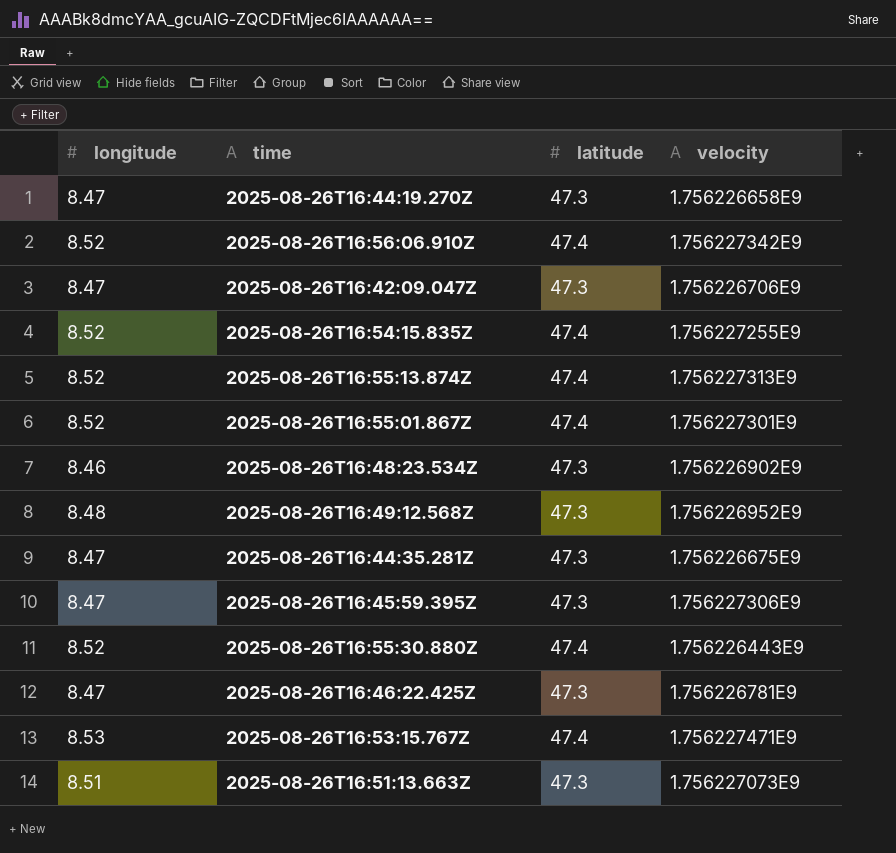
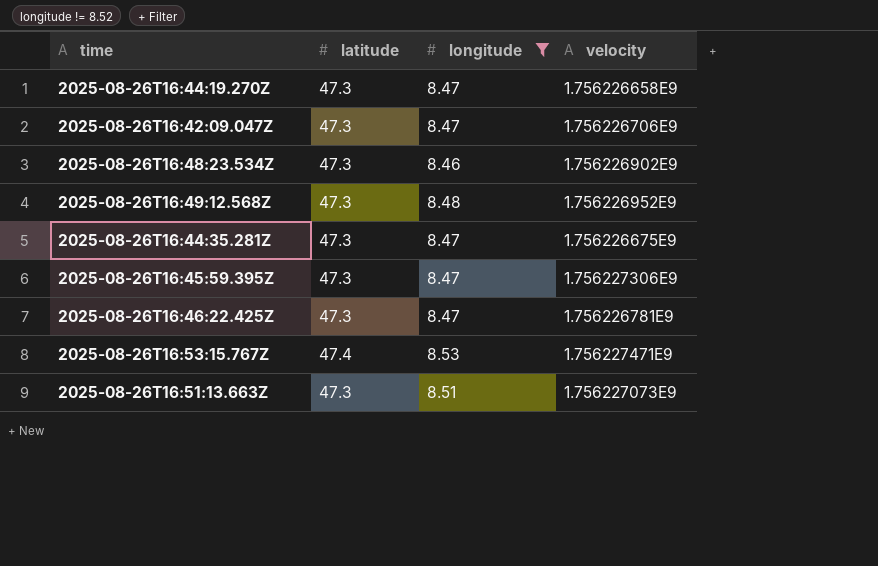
filter: none -> longitude != 8.52
column longitude | position: 1 -> 3

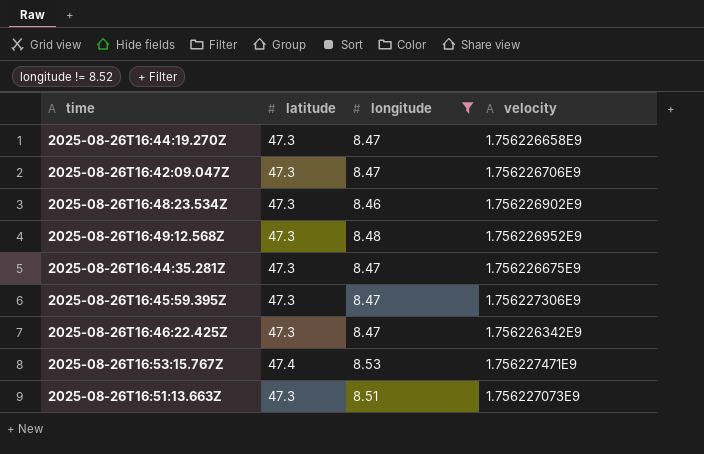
2025-08-26T16:46:22.425Z | velocity: 1.756226781E9 -> 1.756226342E9

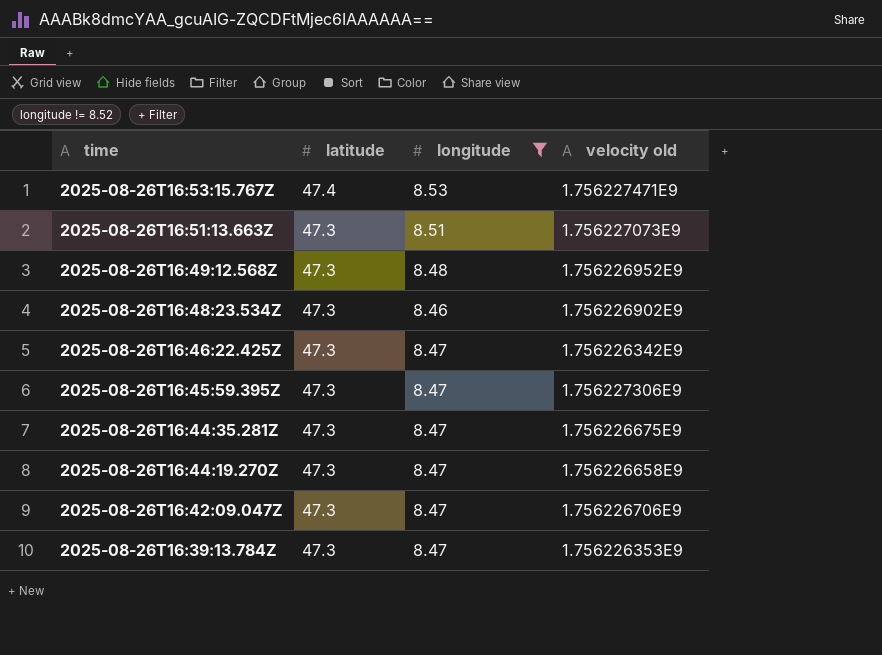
row order: none -> time descending
column name: velocity -> velocity old
row 2025-08-26T16:39:13.784Z: none -> 47.3 | 8.47 | 1.756226353E9

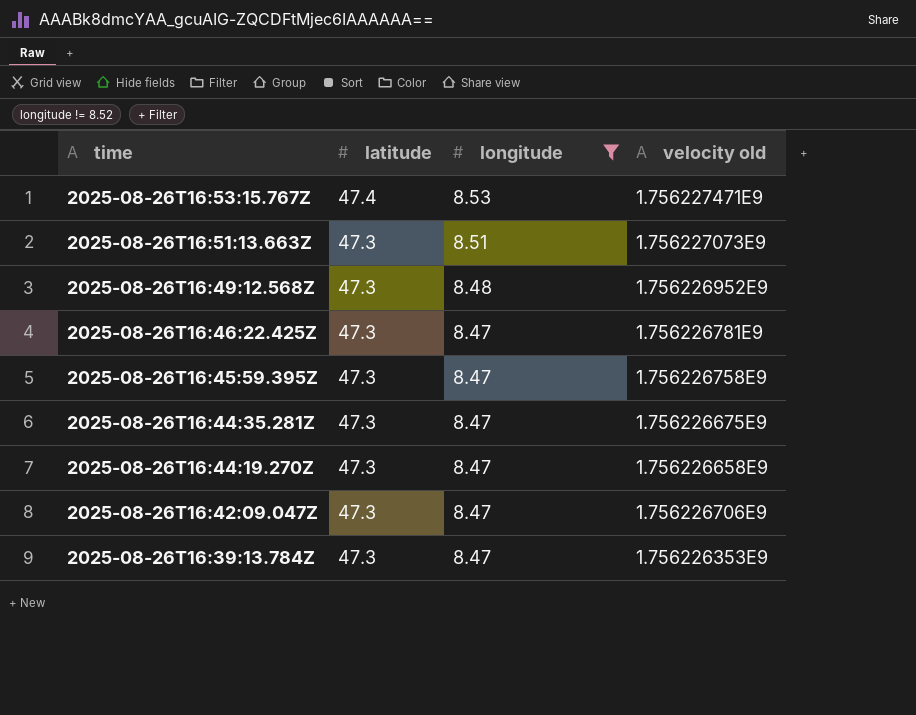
row 2025-08-26T16:48:23.534Z: 47.3 | 8.46 | 1.756226902E9 -> none
2025-08-26T16:46:22.425Z | velocity old: 1.756226342E9 -> 1.756226781E9
2025-08-26T16:45:59.395Z | velocity old: 1.756227306E9 -> 1.756226758E9

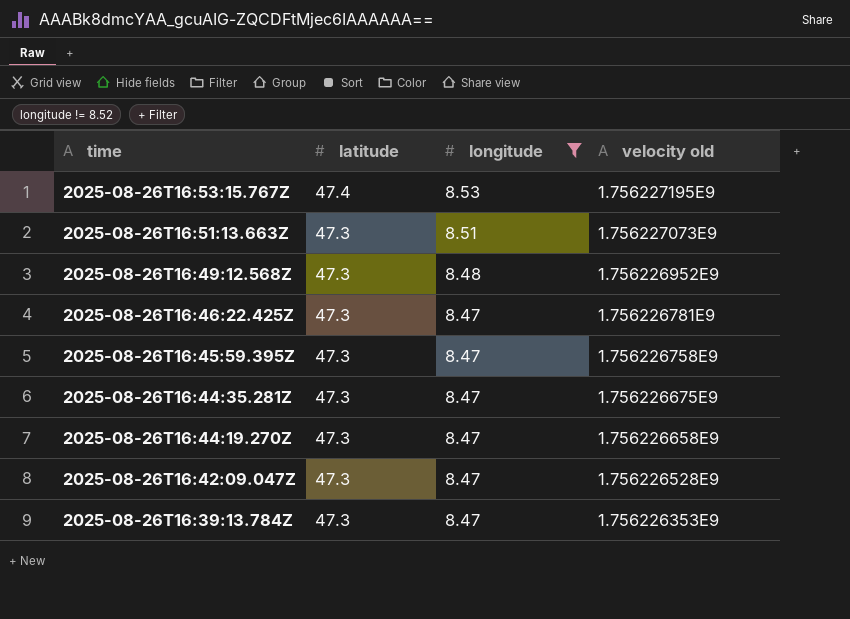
2025-08-26T16:53:15.767Z | velocity old: 1.756227471E9 -> 1.756227195E9
2025-08-26T16:42:09.047Z | velocity old: 1.756226706E9 -> 1.756226528E9

